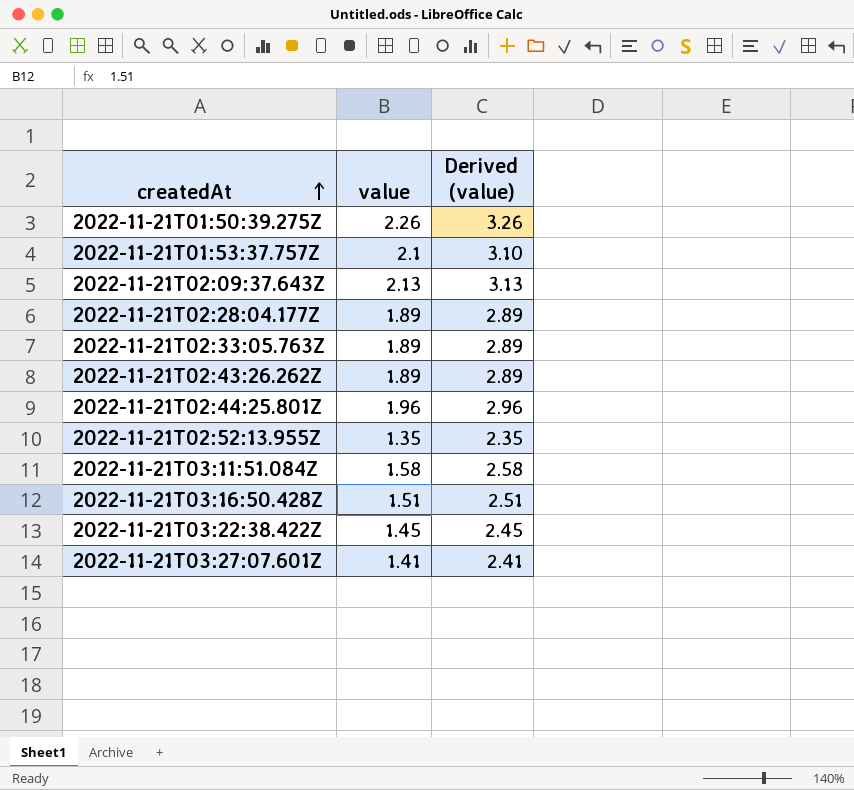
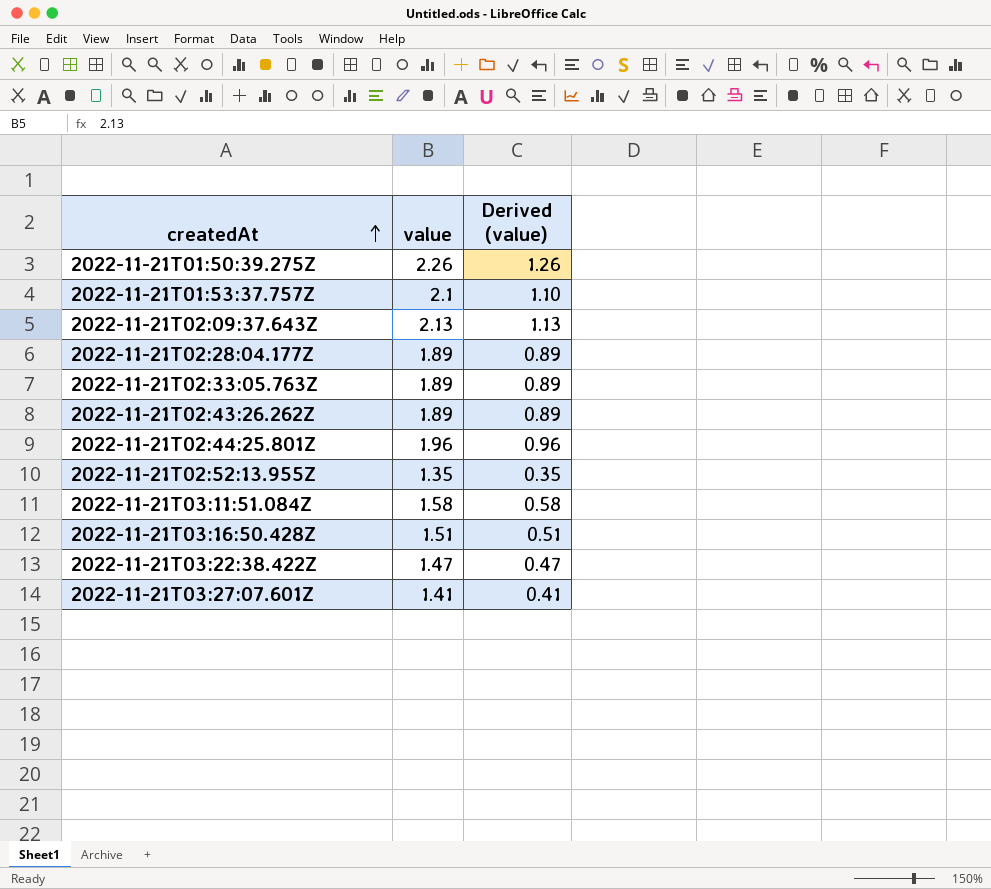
column Derived (value) | formula: [value] + 1 -> [value] - 1
2022-11-21T03:22:38.422Z | value: 1.45 -> 1.47

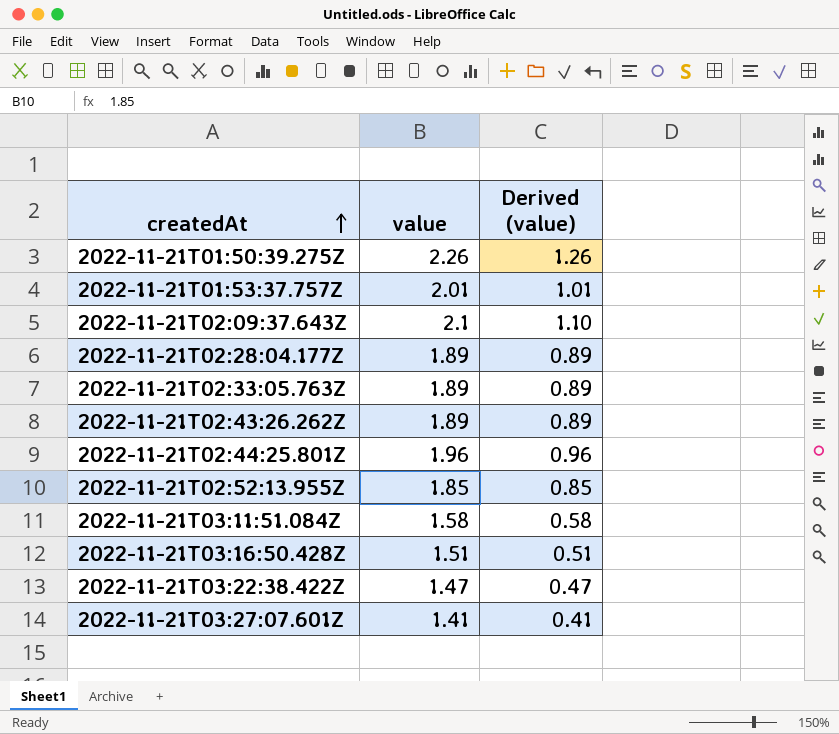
2022-11-21T01:53:37.757Z | value: 2.1 -> 2.01
2022-11-21T01:53:37.757Z | Derived (value): 1.10 -> 1.01
2022-11-21T02:09:37.643Z | value: 2.13 -> 2.1
2022-11-21T02:09:37.643Z | Derived (value): 1.13 -> 1.10
2022-11-21T02:52:13.955Z | value: 1.35 -> 1.85
2022-11-21T02:52:13.955Z | Derived (value): 0.35 -> 0.85

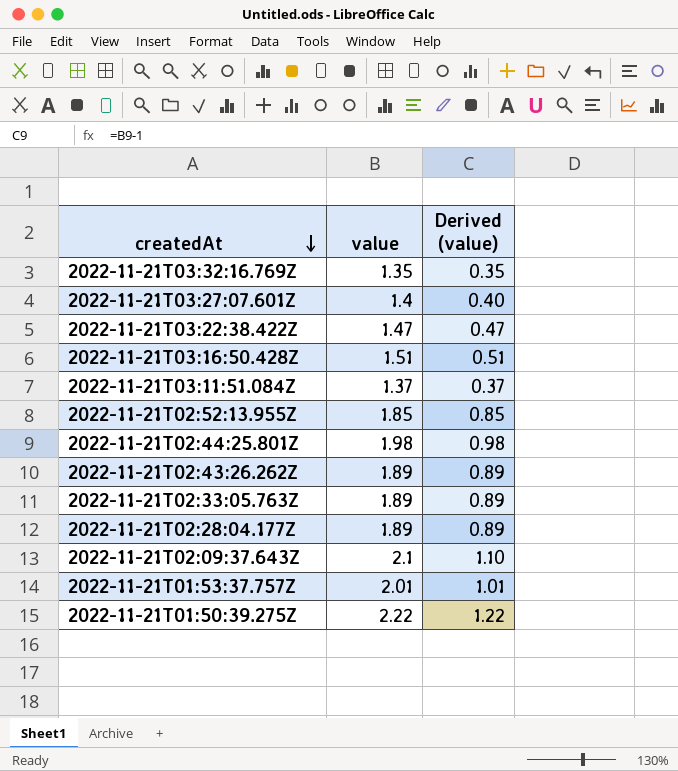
row order: createdAt ascending -> createdAt descending
row 2022-11-21T03:32:16.769Z: none -> 1.35 | 0.35
2022-11-21T03:27:07.601Z | value: 1.41 -> 1.4
2022-11-21T03:27:07.601Z | Derived (value): 0.41 -> 0.40
2022-11-21T03:11:51.084Z | value: 1.58 -> 1.37
2022-11-21T03:11:51.084Z | Derived (value): 0.58 -> 0.37
2022-11-21T02:44:25.801Z | value: 1.96 -> 1.98
2022-11-21T02:44:25.801Z | Derived (value): 0.96 -> 0.98
2022-11-21T01:50:39.275Z | value: 2.26 -> 2.22
2022-11-21T01:50:39.275Z | Derived (value): 1.26 -> 1.22

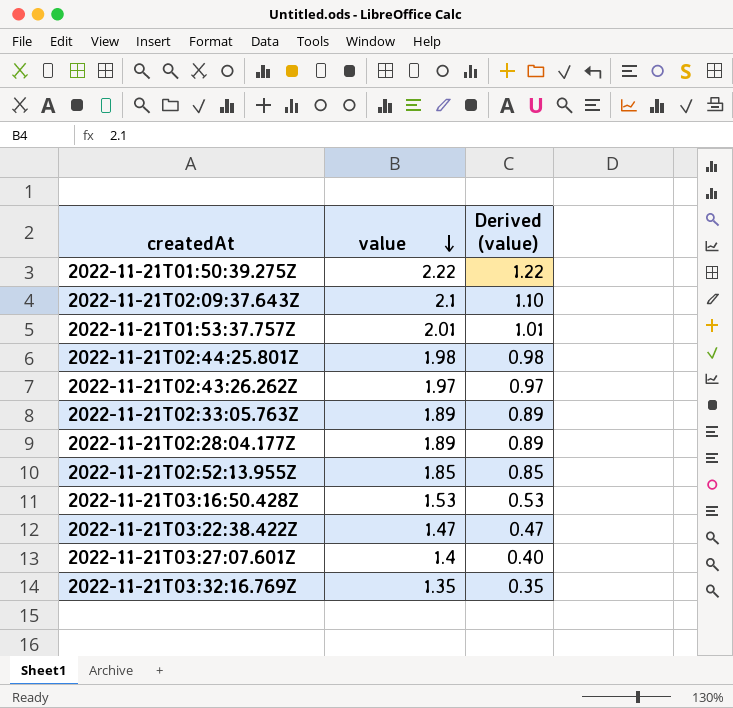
row order: createdAt descending -> value descending
row 2022-11-21T03:11:51.084Z: 1.37 | 0.37 -> none
2022-11-21T02:43:26.262Z | value: 1.89 -> 1.97
2022-11-21T02:43:26.262Z | Derived (value): 0.89 -> 0.97
2022-11-21T03:16:50.428Z | value: 1.51 -> 1.53
2022-11-21T03:16:50.428Z | Derived (value): 0.51 -> 0.53

